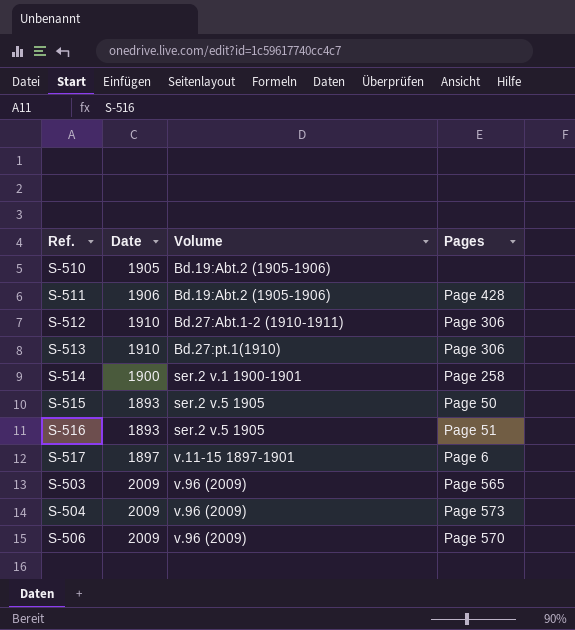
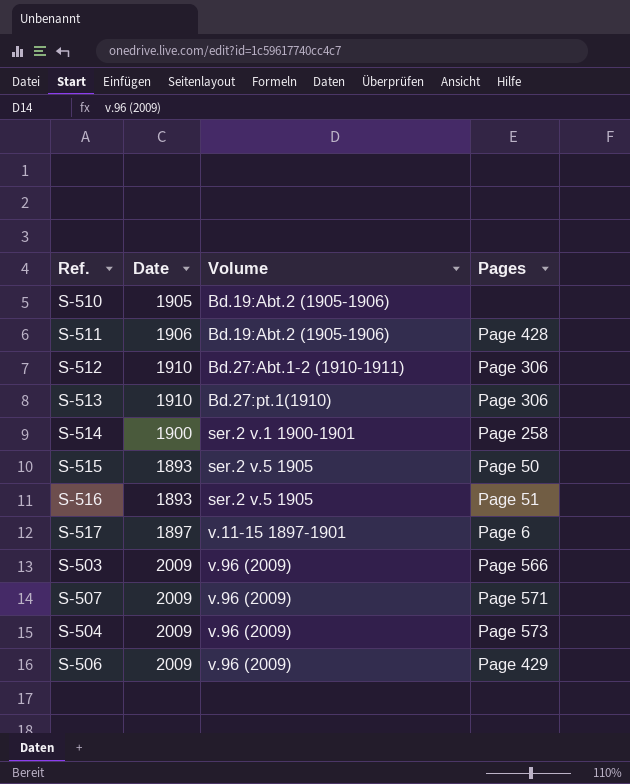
S-503 | Pages: Page 565 -> Page 566
row S-507: none -> 2009 | v.96 (2009) | Page 571
S-506 | Pages: Page 570 -> Page 429

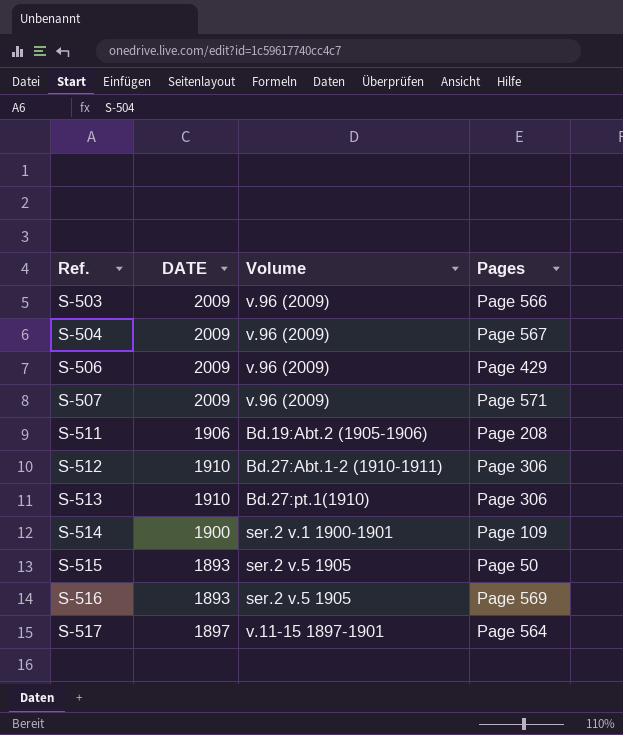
row order: Volume ascending -> Ref. ascending
column name: Date -> DATE
row S-510: 1905 | Bd.19:Abt.2 (1905-1906) | none -> none
S-504 | Pages: Page 573 -> Page 567
S-511 | Pages: Page 428 -> Page 208
S-514 | Pages: Page 258 -> Page 109
S-516 | Pages: Page 51 -> Page 569
S-517 | Pages: Page 6 -> Page 564

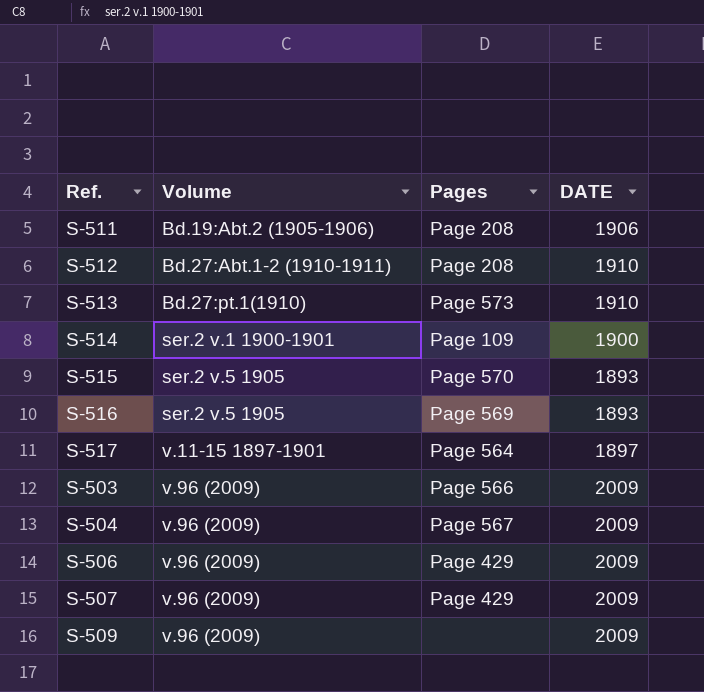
row order: Ref. ascending -> Volume ascending
column DATE | position: 2 -> 4
S-512 | Pages: Page 306 -> Page 208
S-513 | Pages: Page 306 -> Page 573
S-515 | Pages: Page 50 -> Page 570
S-507 | Pages: Page 571 -> Page 429
row S-509: none -> v.96 (2009) | none | 2009

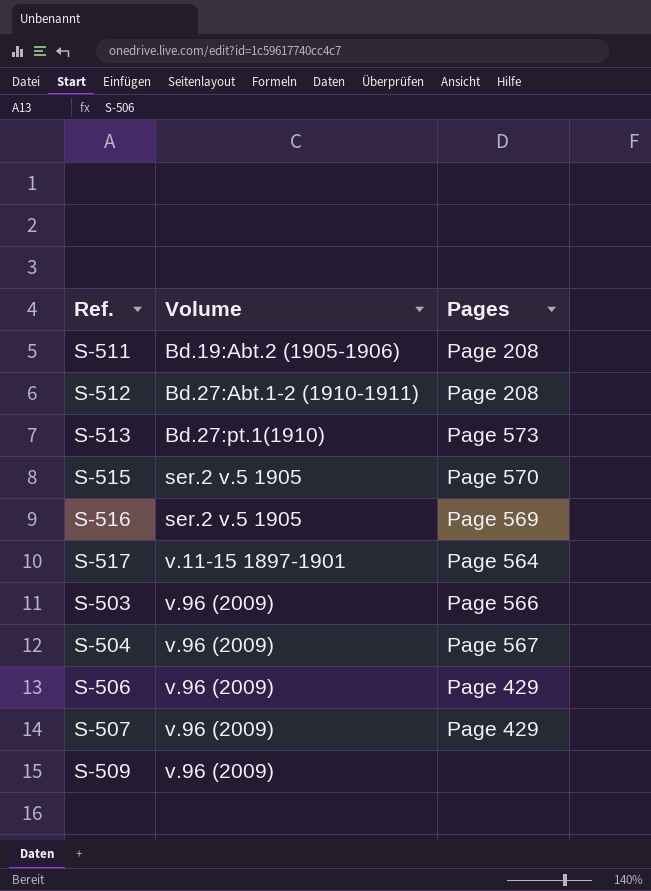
column DATE | position: 4 -> none
row S-514: ser.2 v.1 1900-1901 | Page 109 | 1900 -> none

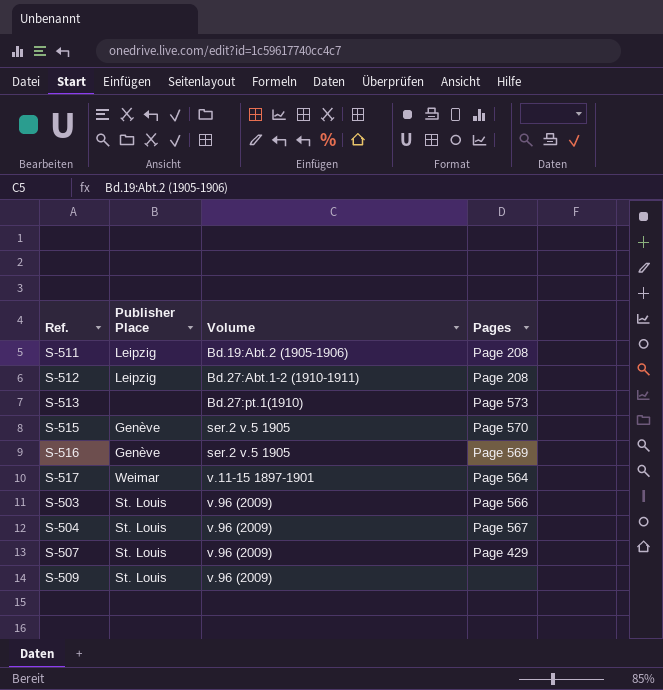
column Publisher Place | position: none -> 2
row S-506: v.96 (2009) | Page 429 -> none

